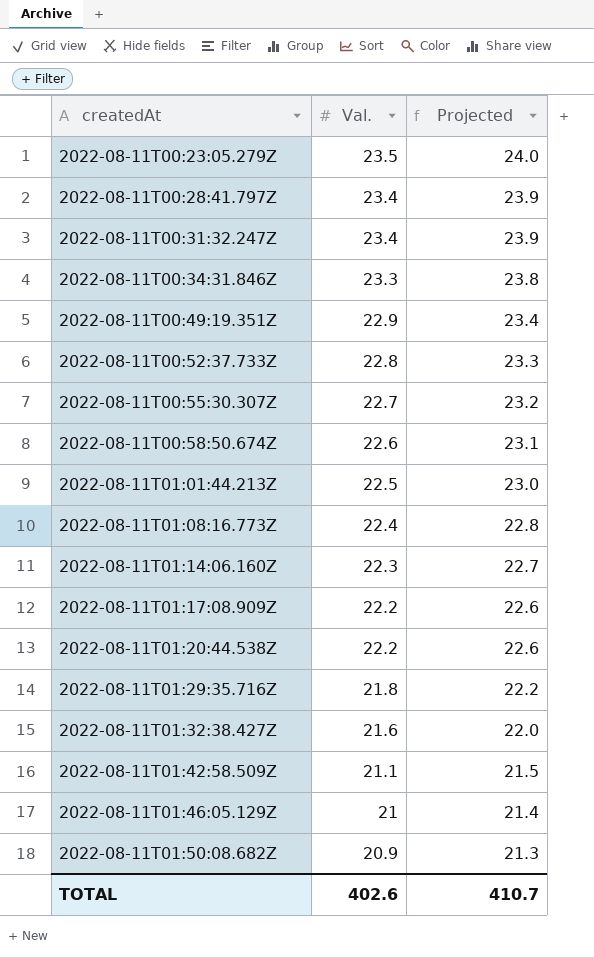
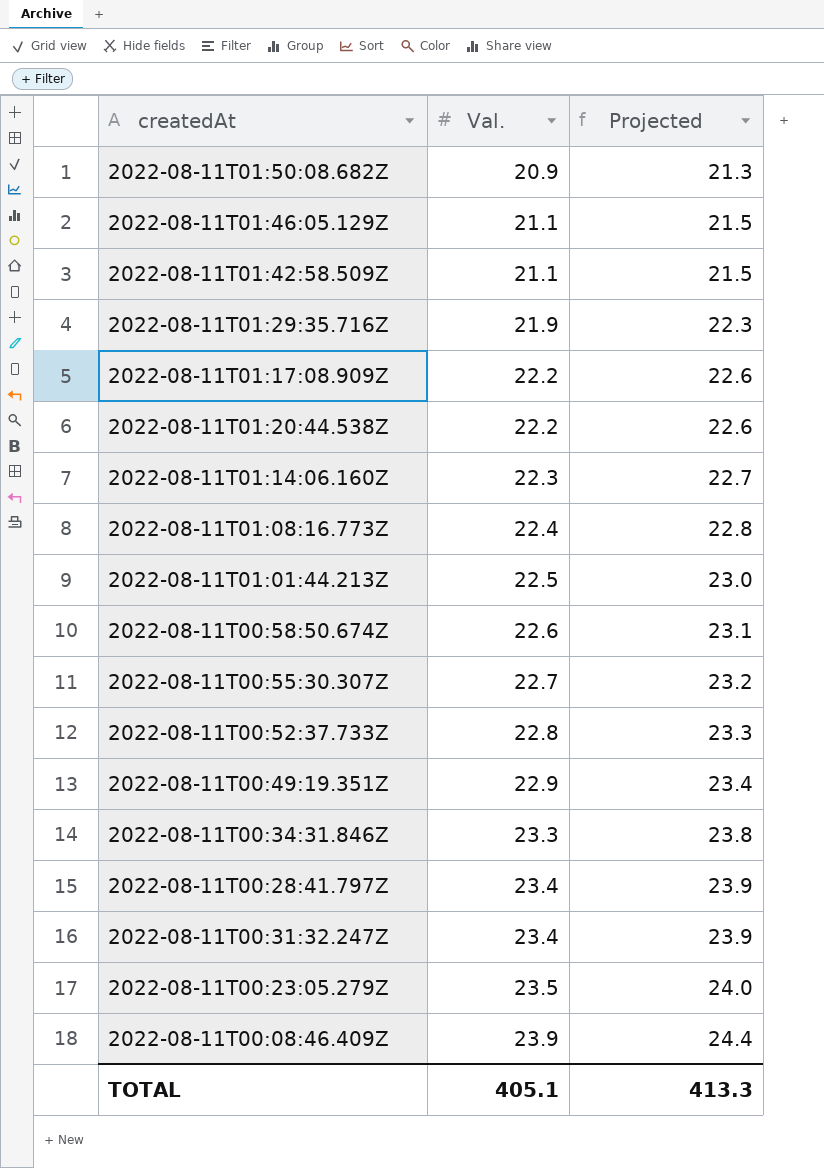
row order: createdAt ascending -> Val. ascending
row 2022-08-11T01:32:38.427Z: 21.6 | 22.0 -> none
2022-08-11T01:46:05.129Z | Val.: 21 -> 21.1
2022-08-11T01:46:05.129Z | Projected: 21.4 -> 21.5
2022-08-11T01:29:35.716Z | Val.: 21.8 -> 21.9
2022-08-11T01:29:35.716Z | Projected: 22.2 -> 22.3
row 2022-08-11T00:08:46.409Z: none -> 23.9 | 24.4
TOTAL | Val.: 402.6 -> 405.1
TOTAL | Projected: 410.7 -> 413.3

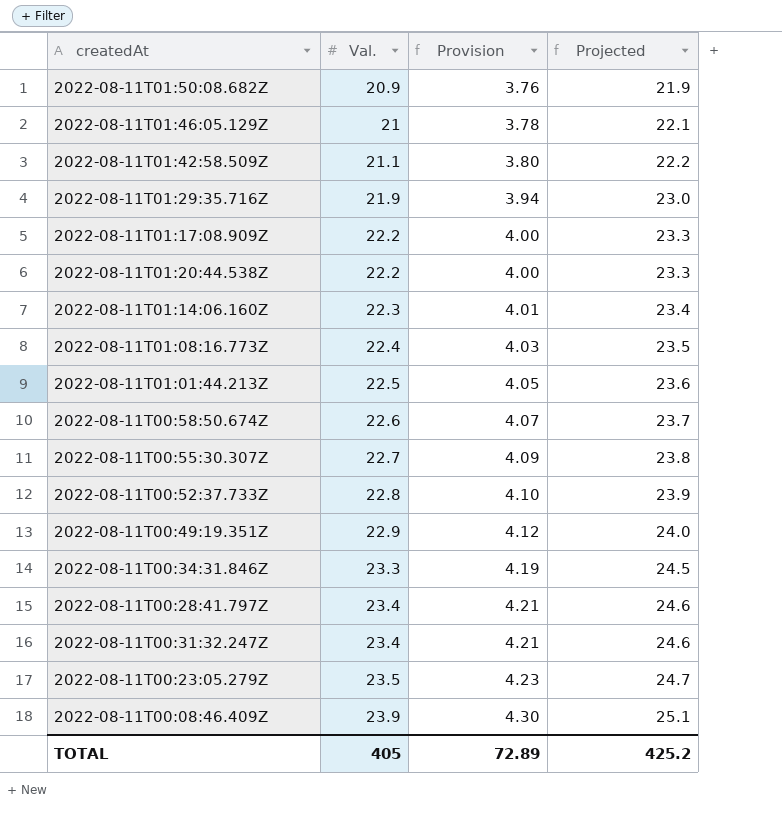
column Provision | formula: none -> [Val.] * 0.18
column Projected | formula: [Val.] * 1.02 -> [Val.] * 1.05
2022-08-11T01:46:05.129Z | Val.: 21.1 -> 21
TOTAL | Val.: 405.1 -> 405
TOTAL | Projected: 413.3 -> 425.2

